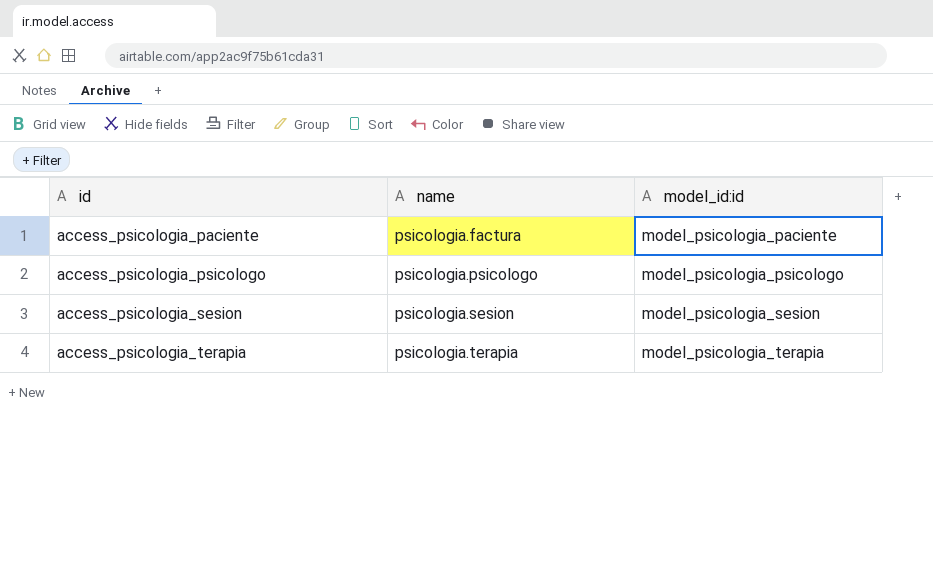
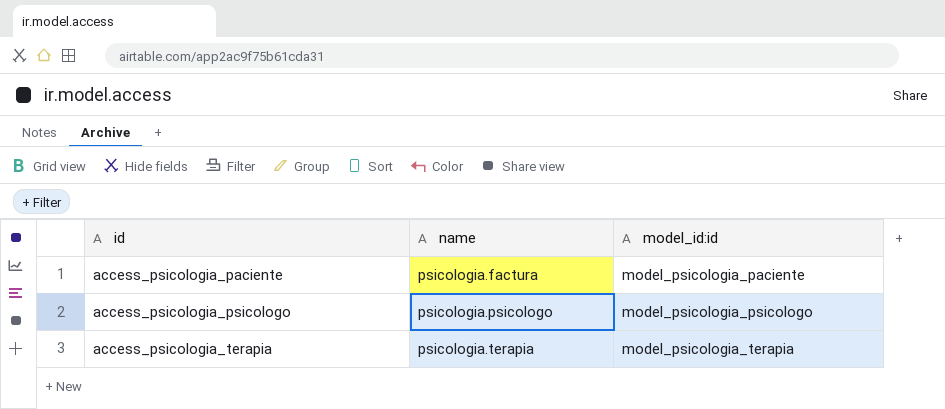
row access_psicologia_sesion: psicologia.sesion | model_psicologia_sesion -> none

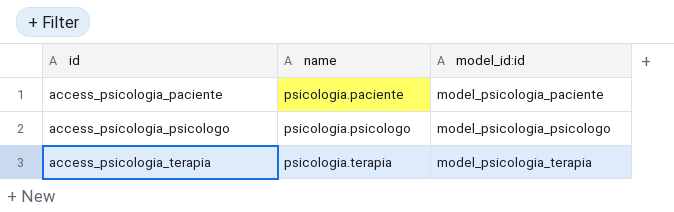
access_psicologia_paciente | name: psicologia.factura -> psicologia.paciente

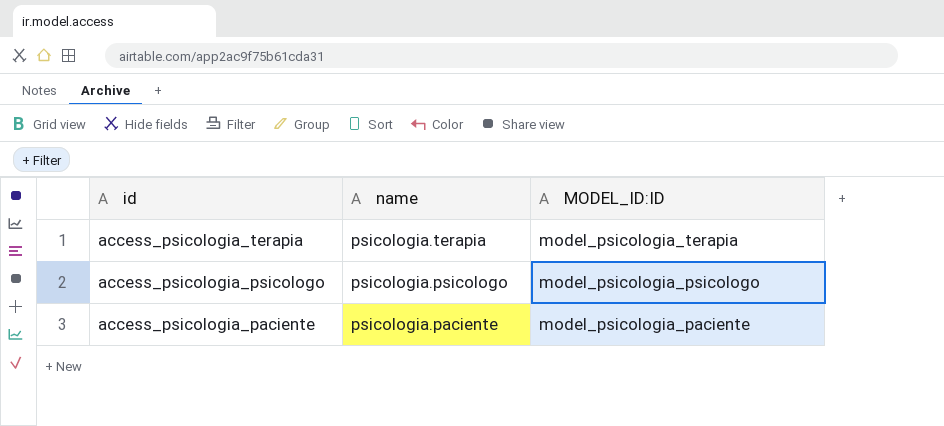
row order: id ascending -> id descending
column name: model_id:id -> MODEL_ID:ID

